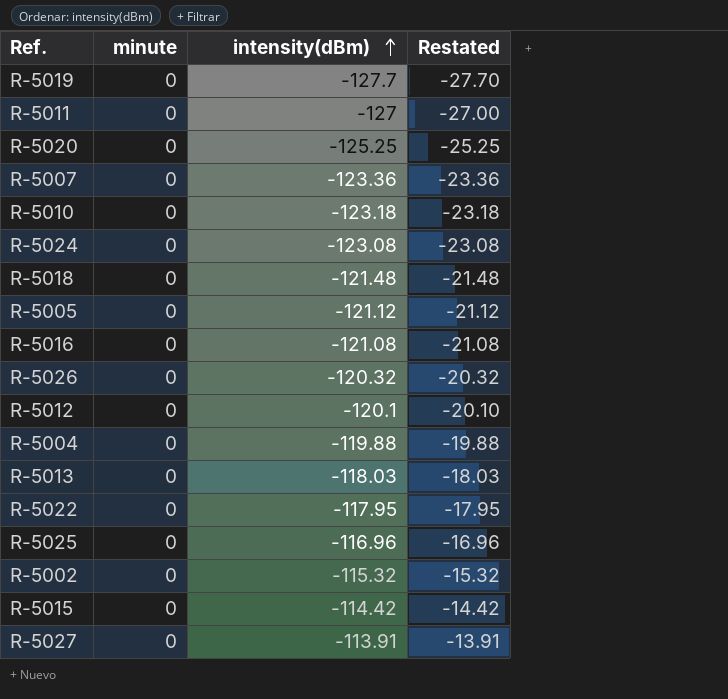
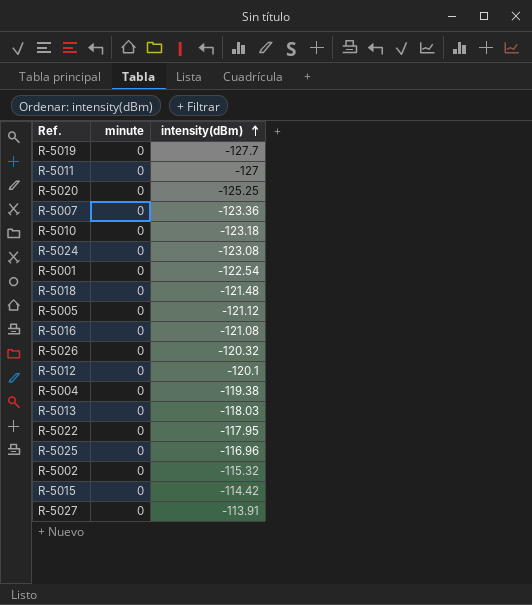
column Restated | formula: [intensity(dBm)] + 100 -> none
row R-5001: none -> 0 | -122.54
R-5004 | intensity(dBm): -119.88 -> -119.38

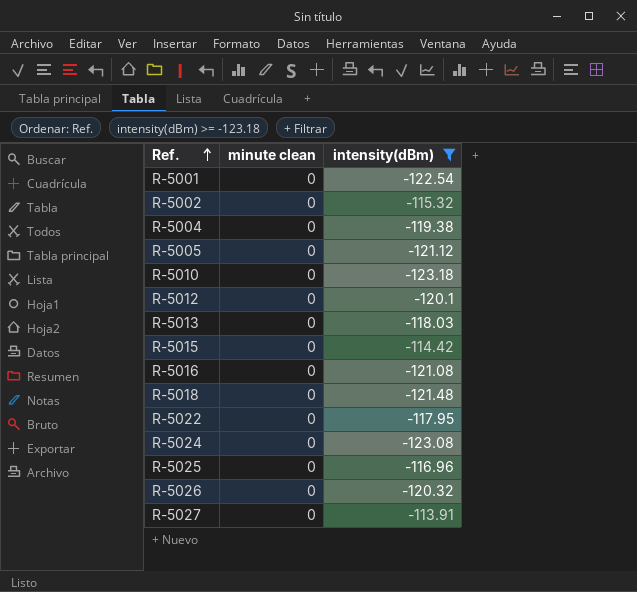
filter: none -> intensity(dBm) >= -123.18
row order: intensity(dBm) ascending -> Ref. ascending
column name: minute -> minute clean

